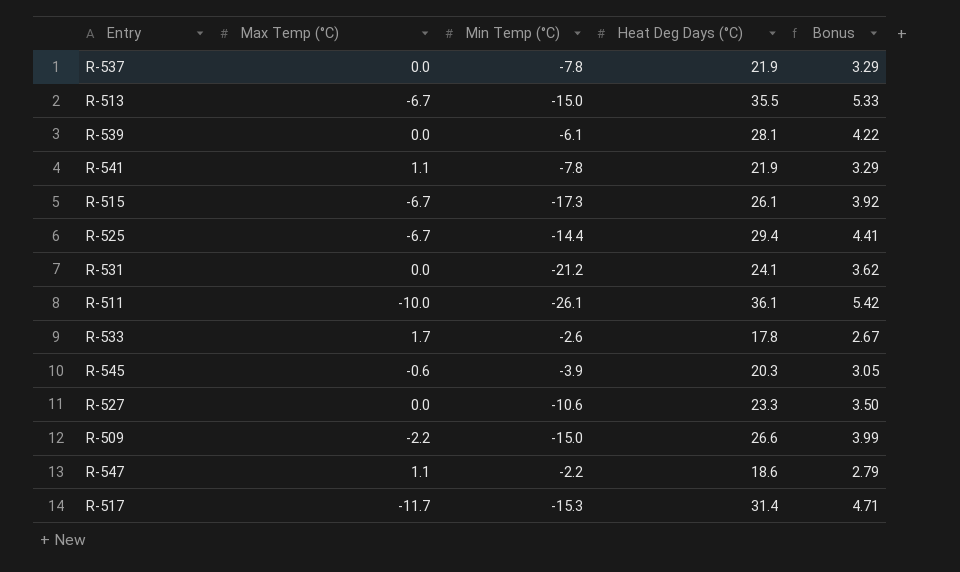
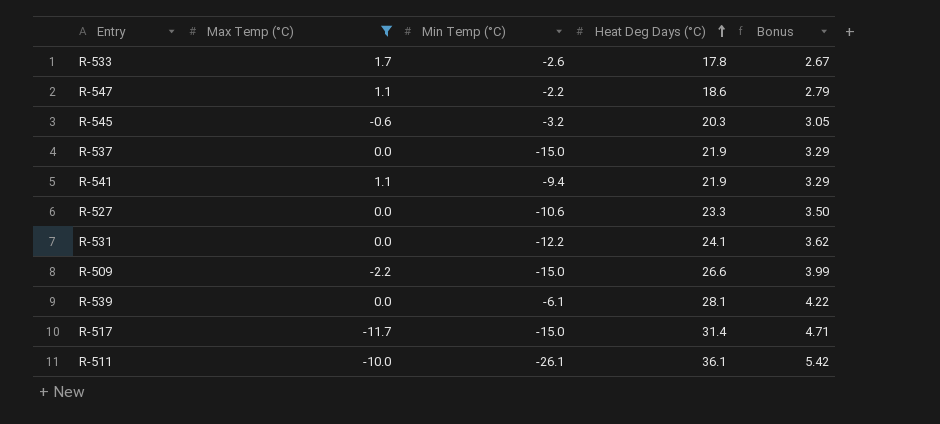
filter: none -> Max Temp (°C) != -6.7
row order: none -> Heat Deg Days (°C) ascending
R-545 | Min Temp (°C): -3.9 -> -3.2
R-537 | Min Temp (°C): -7.8 -> -15.0
R-541 | Min Temp (°C): -7.8 -> -9.4
R-531 | Min Temp (°C): -21.2 -> -12.2
R-517 | Min Temp (°C): -15.3 -> -15.0

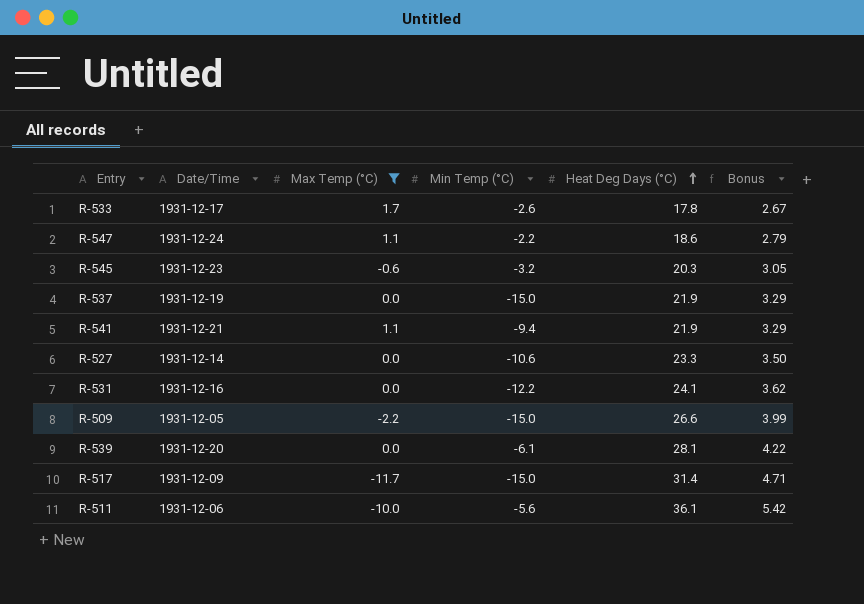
column Date/Time | position: none -> 2
R-511 | Min Temp (°C): -26.1 -> -5.6

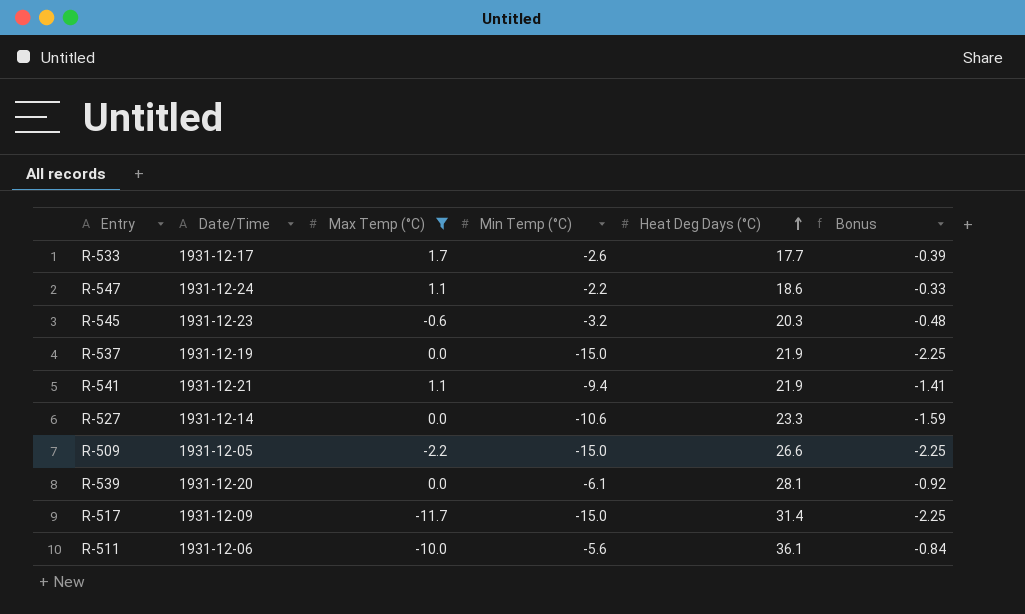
column Bonus | formula: [Heat Deg Days (°C)] * 0.15 -> [Min Temp (°C)] * 0.15
row R-531: 1931-12-16 | 0.0 | -12.2 | 24.1 | 3.62 -> none
R-533 | Heat Deg Days (°C): 17.8 -> 17.7

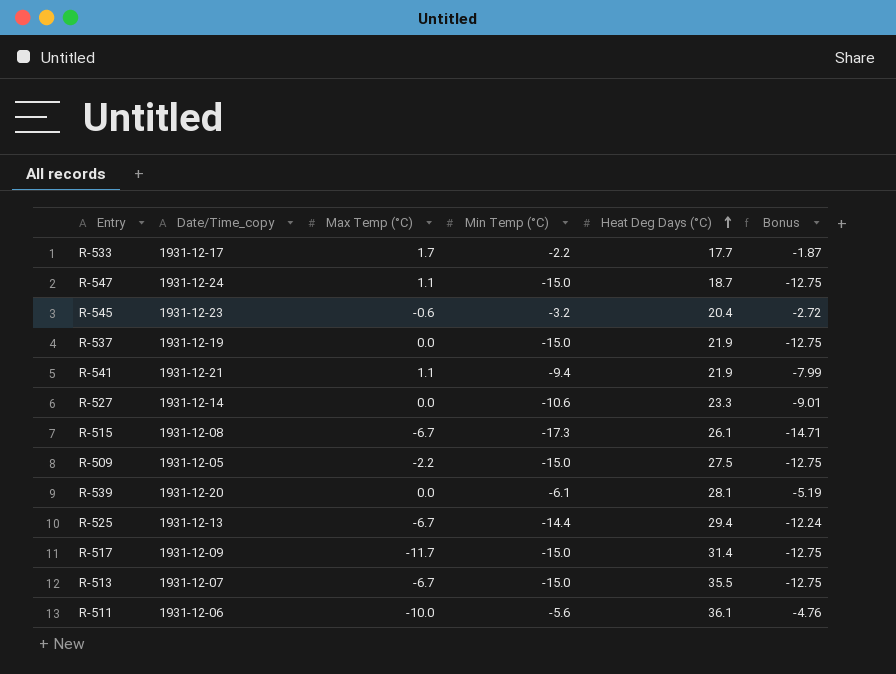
filter: Max Temp (°C) != -6.7 -> none
column name: Date/Time -> Date/Time_copy
column Bonus | formula: [Min Temp (°C)] * 0.15 -> [Min Temp (°C)] * 0.85
R-533 | Min Temp (°C): -2.6 -> -2.2
R-547 | Min Temp (°C): -2.2 -> -15.0
R-547 | Heat Deg Days (°C): 18.6 -> 18.7
R-545 | Heat Deg Days (°C): 20.3 -> 20.4
R-509 | Heat Deg Days (°C): 26.6 -> 27.5

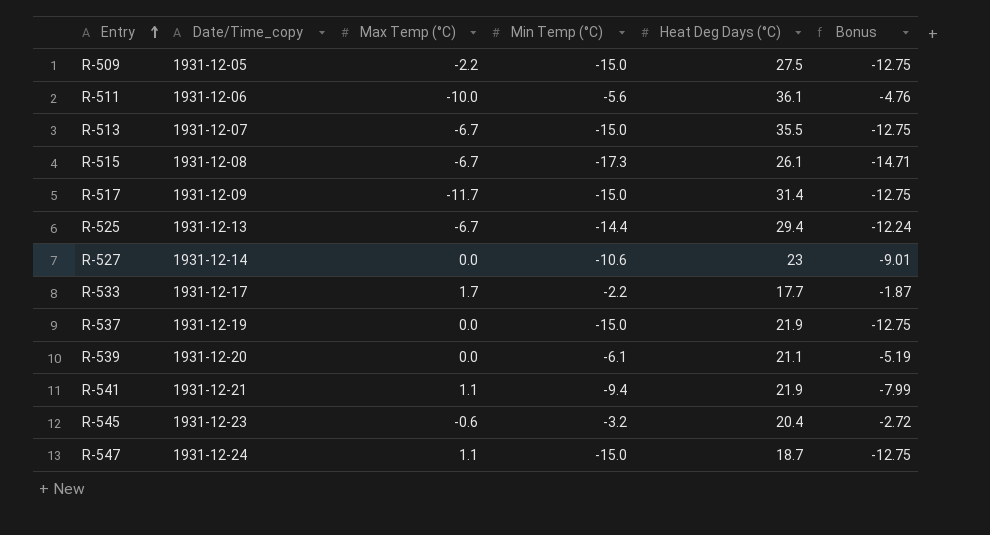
row order: Heat Deg Days (°C) ascending -> Entry ascending
R-527 | Heat Deg Days (°C): 23.3 -> 23
R-539 | Heat Deg Days (°C): 28.1 -> 21.1

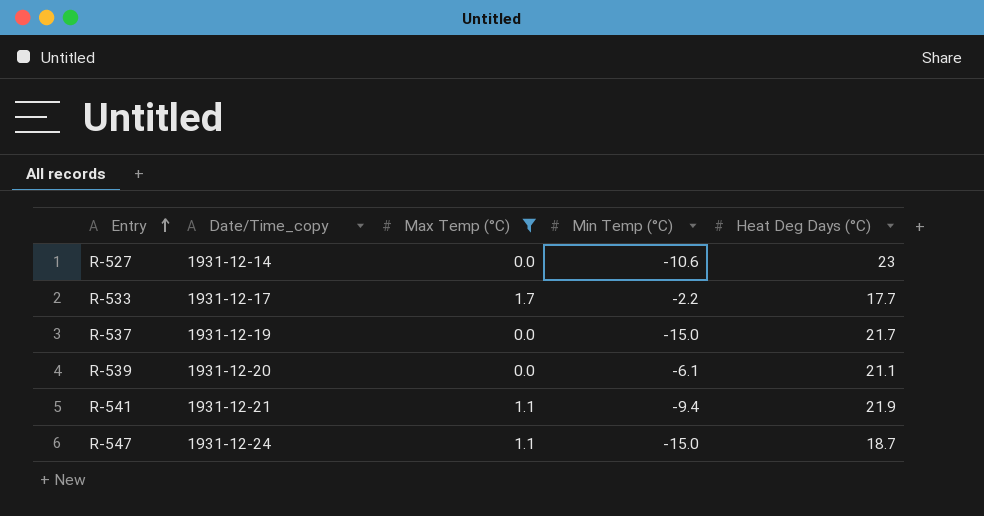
filter: none -> Max Temp (°C) >= 0.0
column Bonus | formula: [Min Temp (°C)] * 0.85 -> none
R-537 | Heat Deg Days (°C): 21.9 -> 21.7

